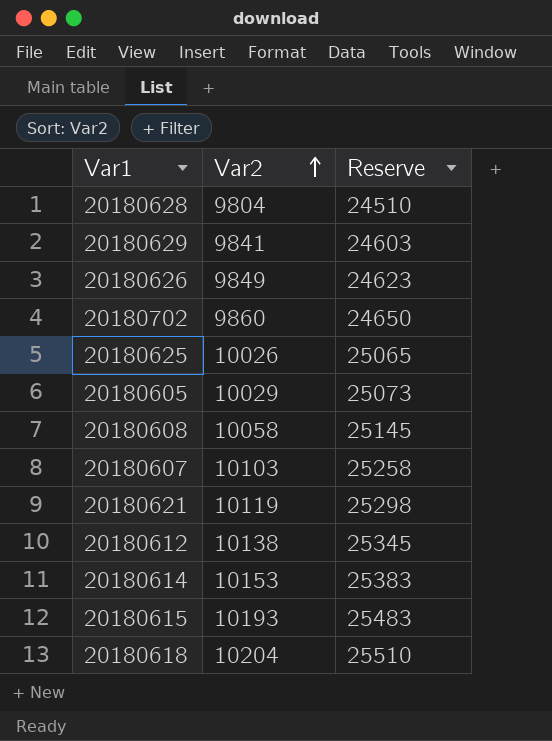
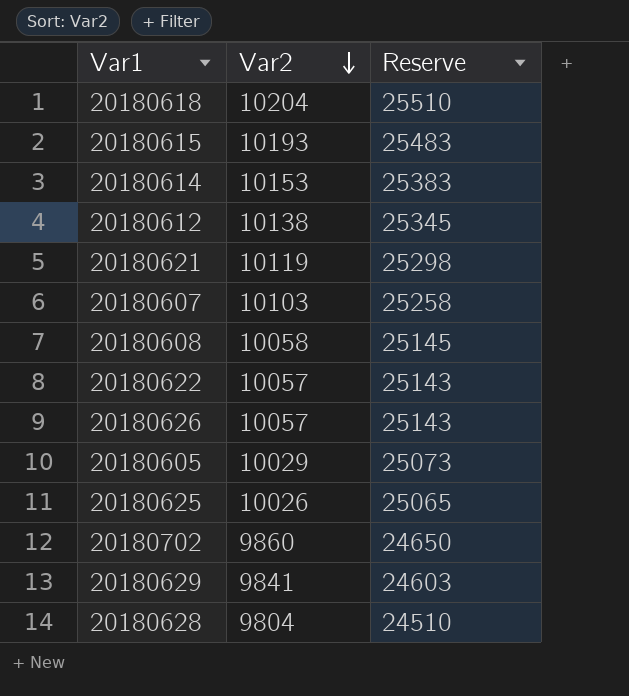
row order: Var2 ascending -> Var2 descending
row 20180622: none -> 10057 | 25143
20180626 | Var2: 9849 -> 10057
20180626 | Reserve: 24623 -> 25143

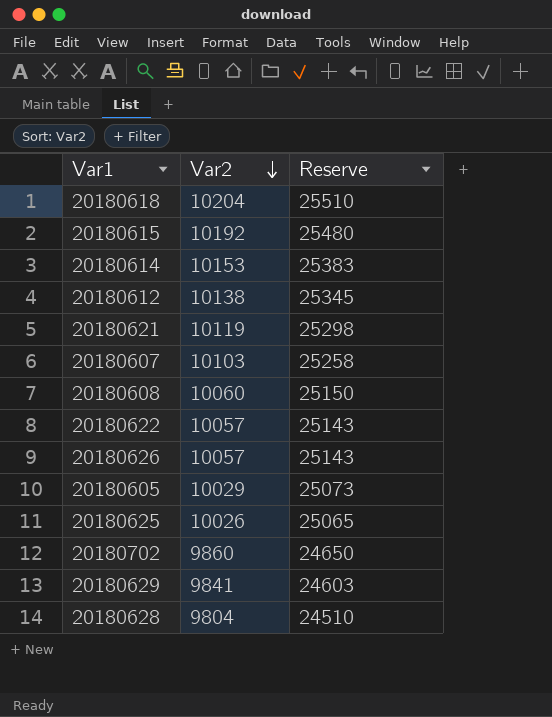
20180615 | Var2: 10193 -> 10192
20180615 | Reserve: 25483 -> 25480
20180608 | Var2: 10058 -> 10060
20180608 | Reserve: 25145 -> 25150

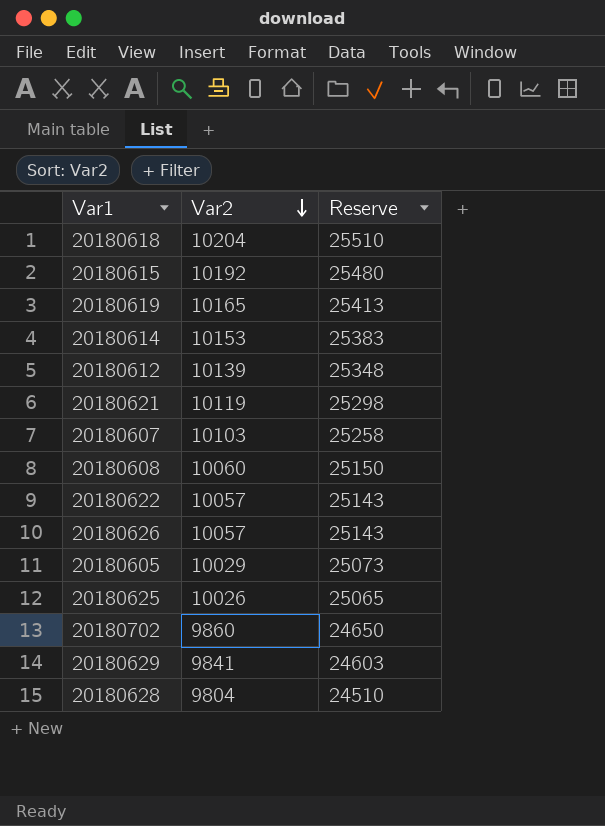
row 20180619: none -> 10165 | 25413
20180612 | Var2: 10138 -> 10139
20180612 | Reserve: 25345 -> 25348

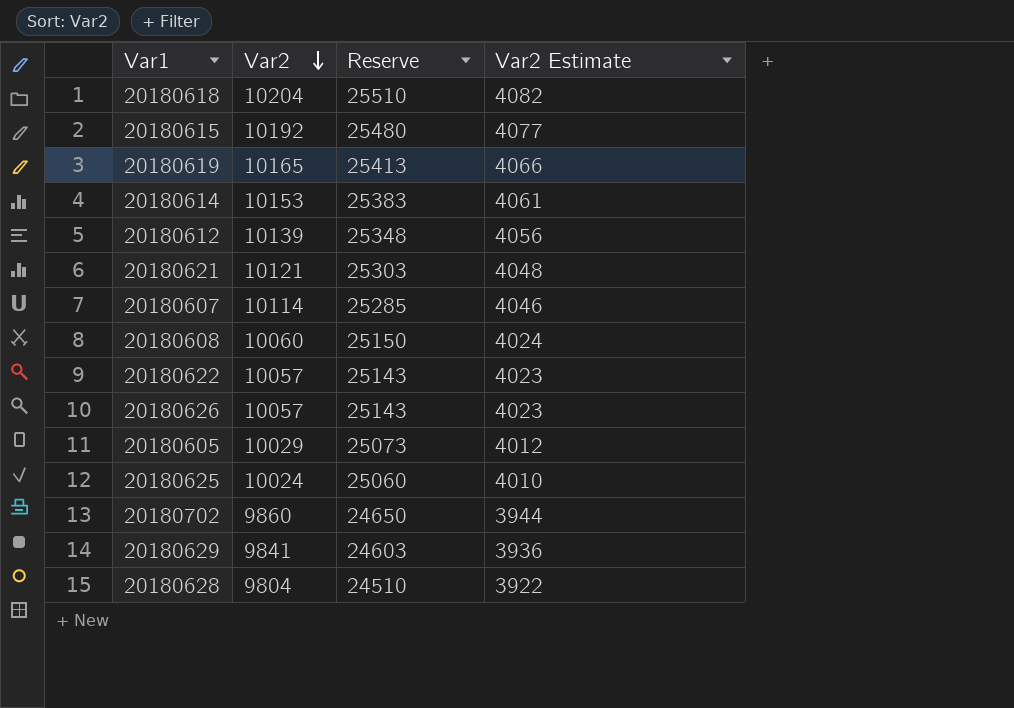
column Var2 Estimate | formula: none -> [Var2] * 0.4
20180621 | Var2: 10119 -> 10121
20180621 | Reserve: 25298 -> 25303
20180607 | Var2: 10103 -> 10114
20180607 | Reserve: 25258 -> 25285
20180625 | Var2: 10026 -> 10024
20180625 | Reserve: 25065 -> 25060

